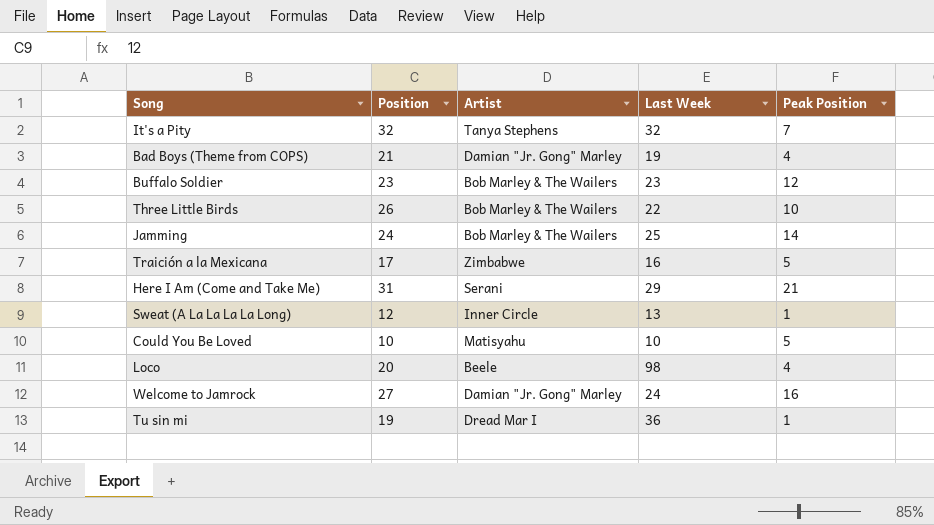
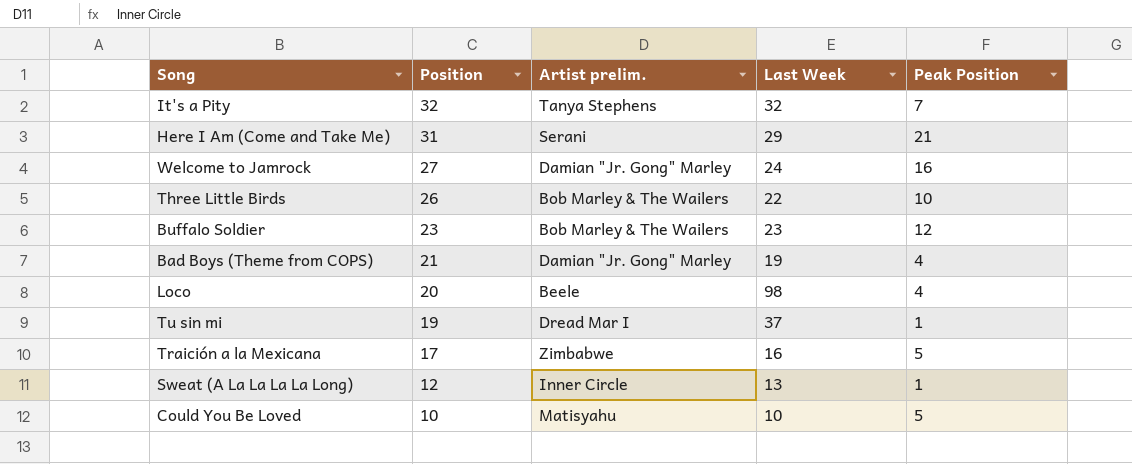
row order: none -> Position descending
column name: Artist -> Artist prelim.
row Jamming: 24 | Bob Marley & The Wailers | 25 | 14 -> none
Tu sin mi | Last Week: 36 -> 37

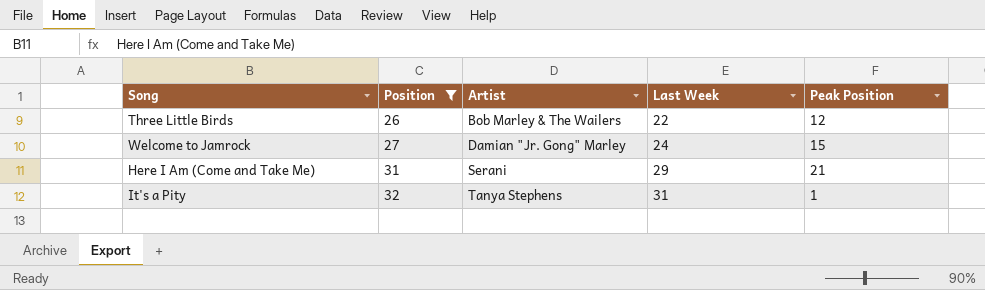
filter: none -> Position >= 26
row order: Position descending -> Position ascending
column name: Artist prelim. -> Artist
Three Little Birds | Peak Position: 10 -> 12
Welcome to Jamrock | Peak Position: 16 -> 15
It's a Pity | Last Week: 32 -> 31
It's a Pity | Peak Position: 7 -> 1

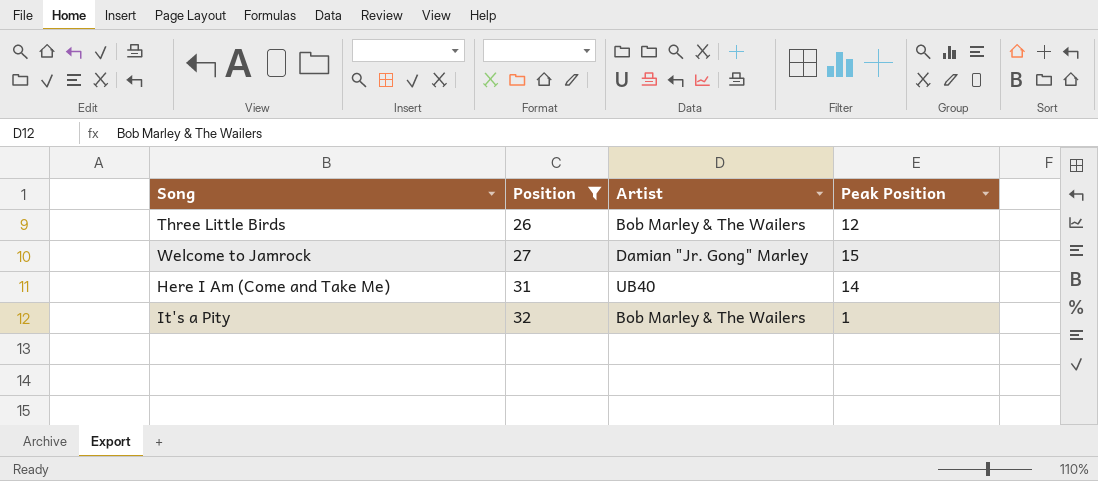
column Last Week | position: 4 -> none
Here I Am (Come and Take Me) | Artist: Serani -> UB40
Here I Am (Come and Take Me) | Peak Position: 21 -> 14
It's a Pity | Artist: Tanya Stephens -> Bob Marley & The Wailers

